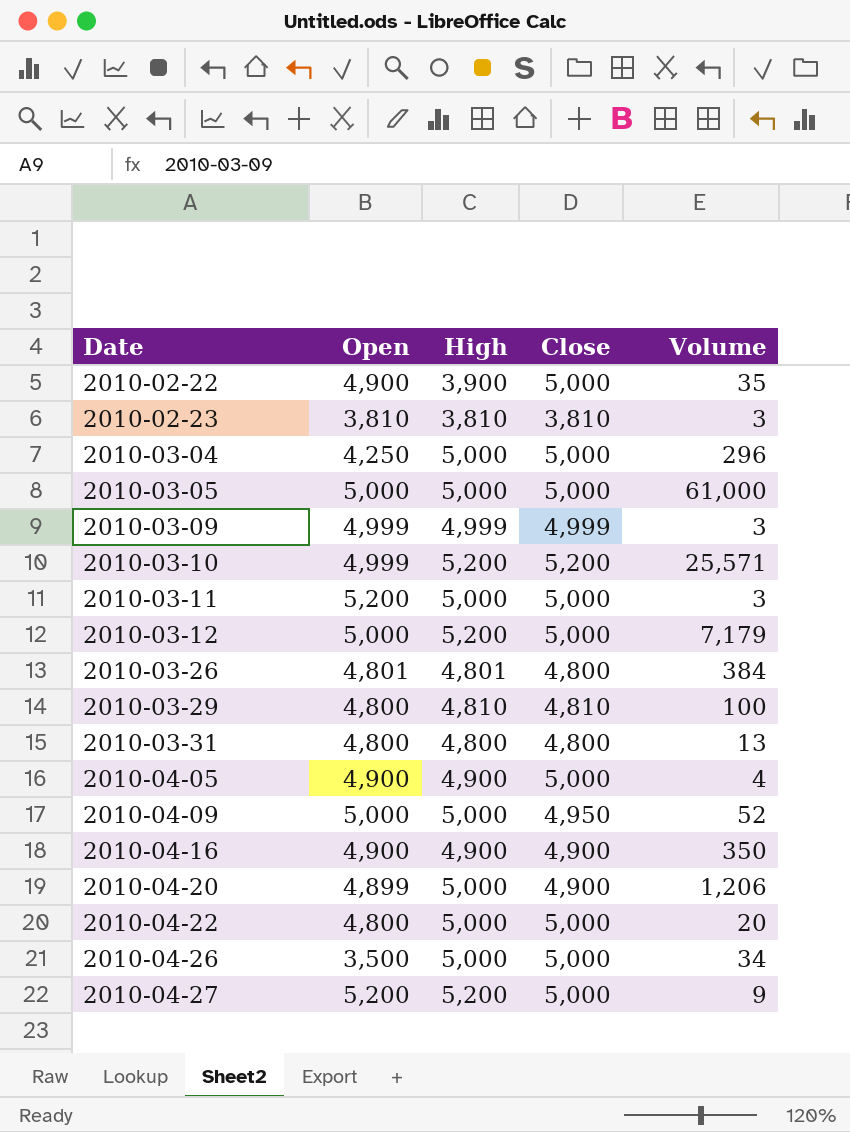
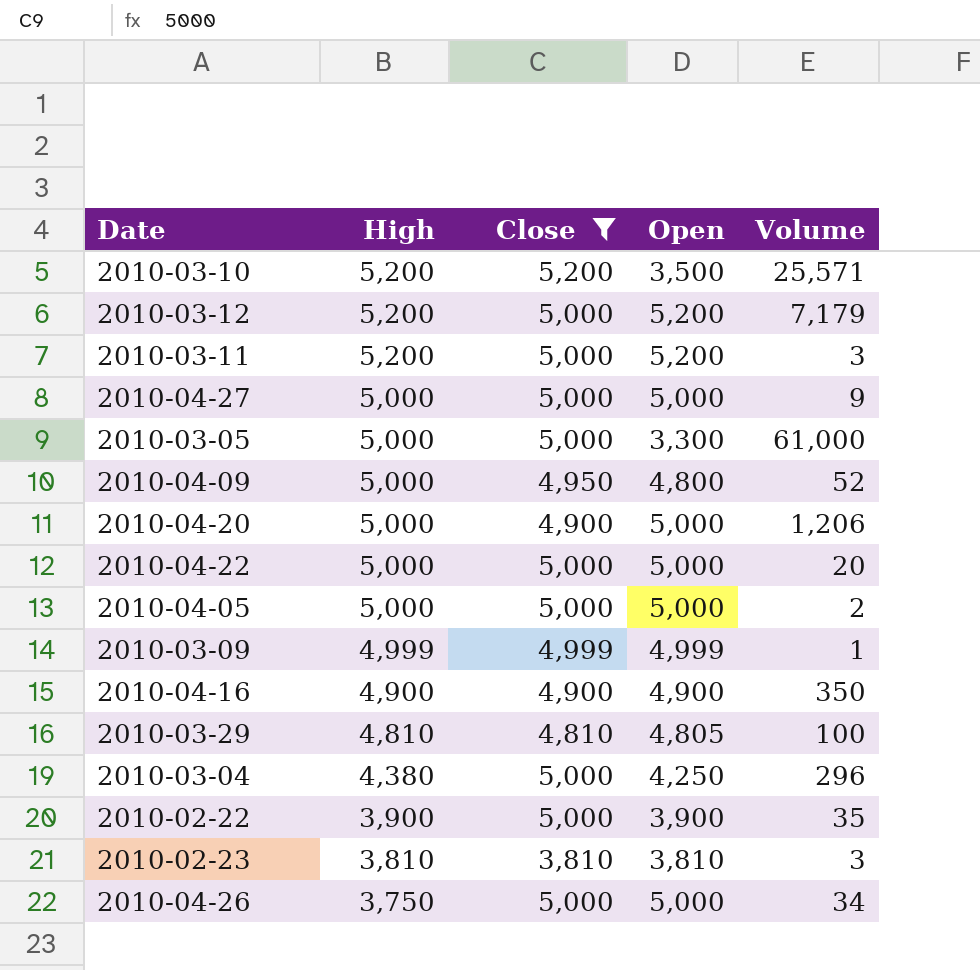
filter: none -> Close != 4,800
row order: Date ascending -> High descending
column Open | position: 2 -> 4
2010-03-10 | Open: 4,999 -> 3,500
2010-03-12 | Open: 5,000 -> 5,200
2010-03-11 | High: 5,000 -> 5,200
2010-04-27 | High: 5,200 -> 5,000
2010-04-27 | Open: 5,200 -> 5,000
2010-03-05 | Open: 5,000 -> 3,300
2010-04-09 | Open: 5,000 -> 4,800
2010-04-20 | Open: 4,899 -> 5,000
2010-04-22 | Open: 4,800 -> 5,000
2010-04-05 | High: 4,900 -> 5,000
2010-04-05 | Open: 4,900 -> 5,000
2010-04-05 | Volume: 4 -> 2
2010-03-09 | Volume: 3 -> 1
2010-03-29 | Open: 4,800 -> 4,805
2010-03-04 | High: 5,000 -> 4,380
2010-02-22 | Open: 4,900 -> 3,900
2010-04-26 | High: 5,000 -> 3,750
2010-04-26 | Open: 3,500 -> 5,000

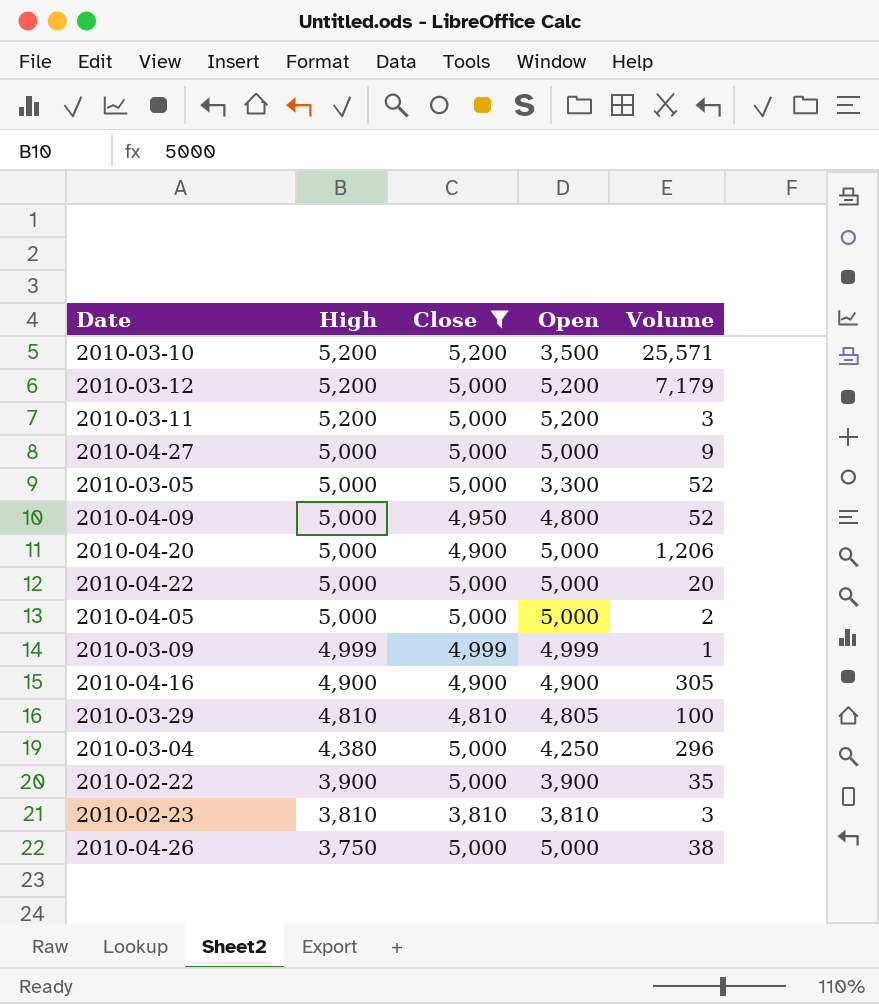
2010-03-05 | Volume: 61,000 -> 52
2010-04-16 | Volume: 350 -> 305
2010-04-26 | Volume: 34 -> 38

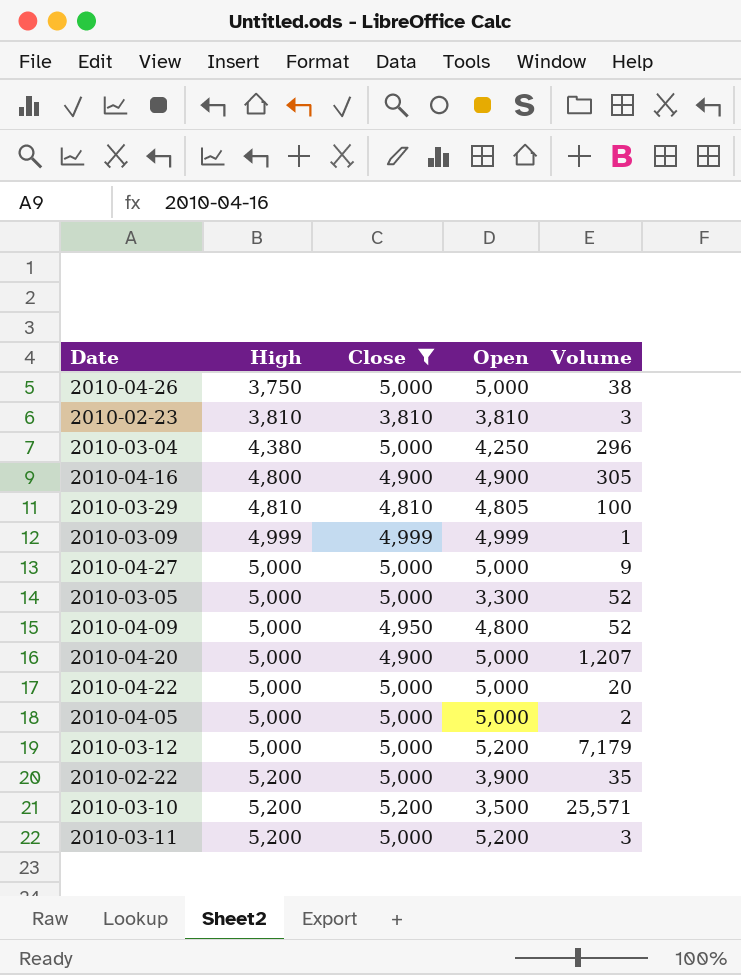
row order: High descending -> High ascending
2010-04-16 | High: 4,900 -> 4,800
2010-04-20 | Volume: 1,206 -> 1,207
2010-03-12 | High: 5,200 -> 5,000
2010-02-22 | High: 3,900 -> 5,200

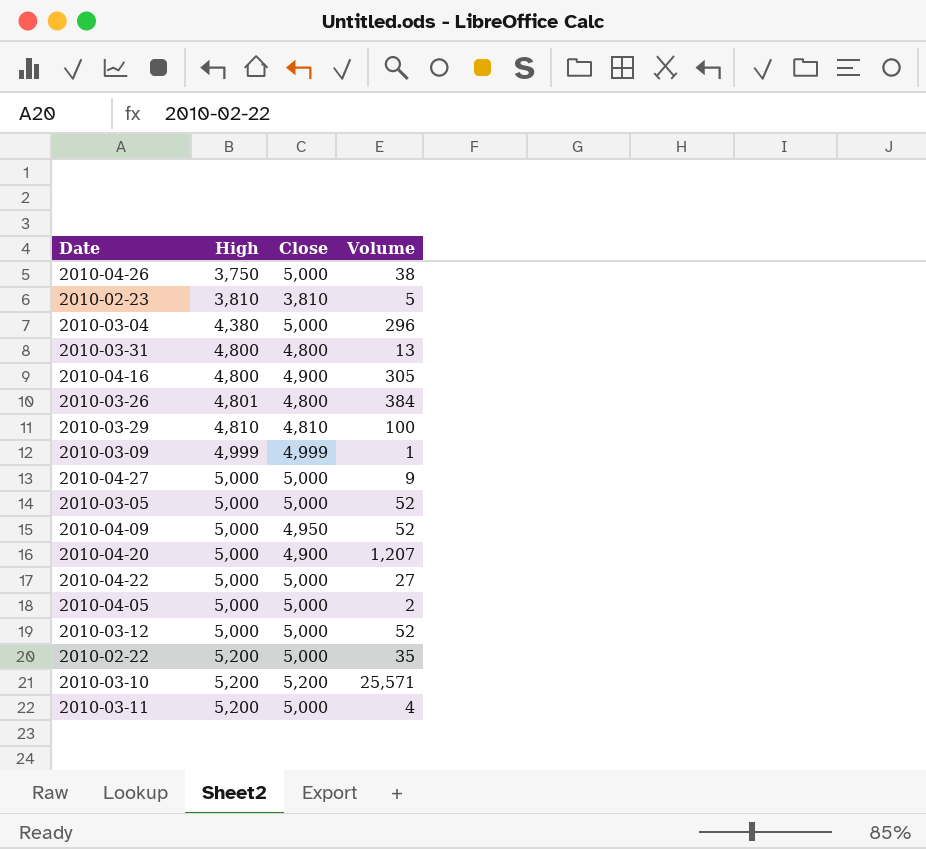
filter: Close != 4,800 -> none
column Open | position: 4 -> none
2010-02-23 | Volume: 3 -> 5
2010-04-22 | Volume: 20 -> 27
2010-03-12 | Volume: 7,179 -> 52
2010-03-11 | Volume: 3 -> 4

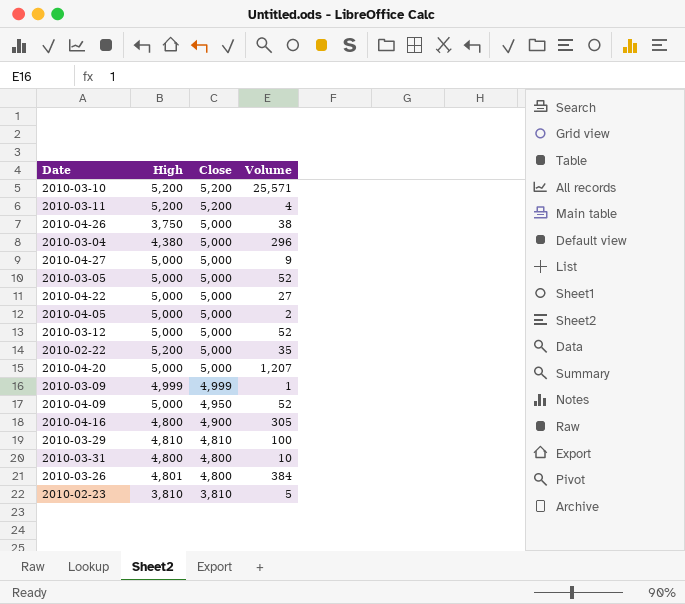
row order: High ascending -> Close descending
2010-03-11 | Close: 5,000 -> 5,200
2010-04-20 | Close: 4,900 -> 5,000
2010-03-31 | Volume: 13 -> 10

